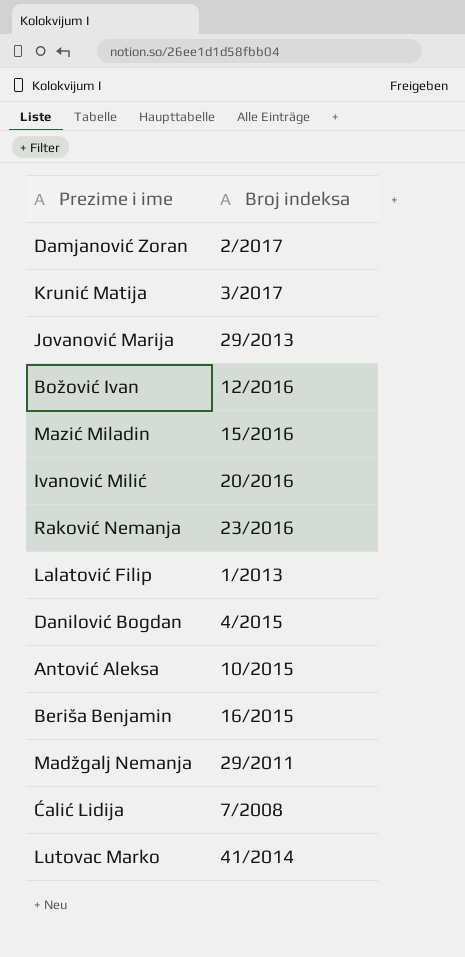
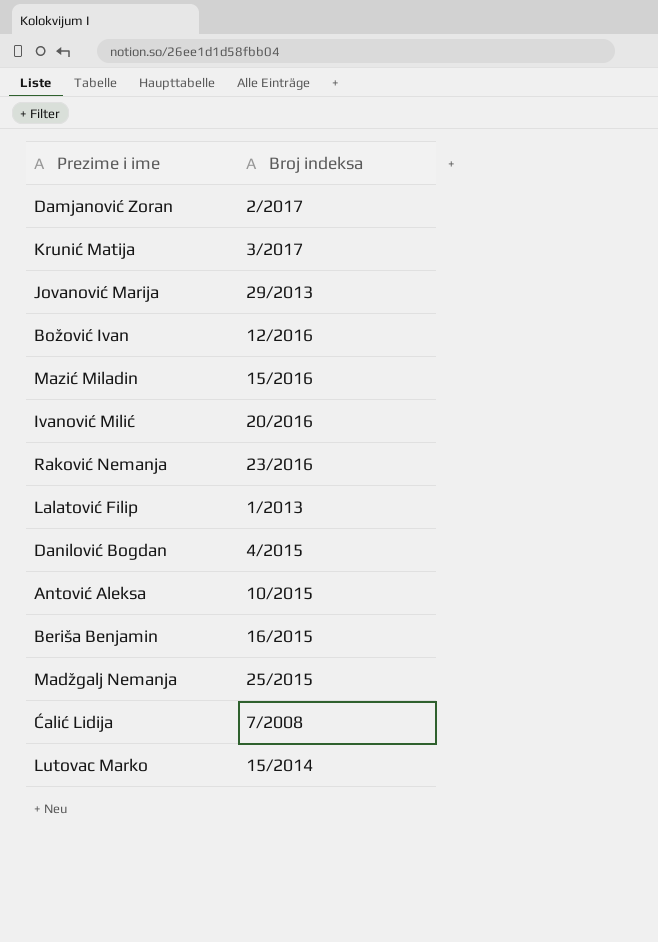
Madžgalj Nemanja | Broj indeksa: 29/2011 -> 25/2015
Lutovac Marko | Broj indeksa: 41/2014 -> 15/2014

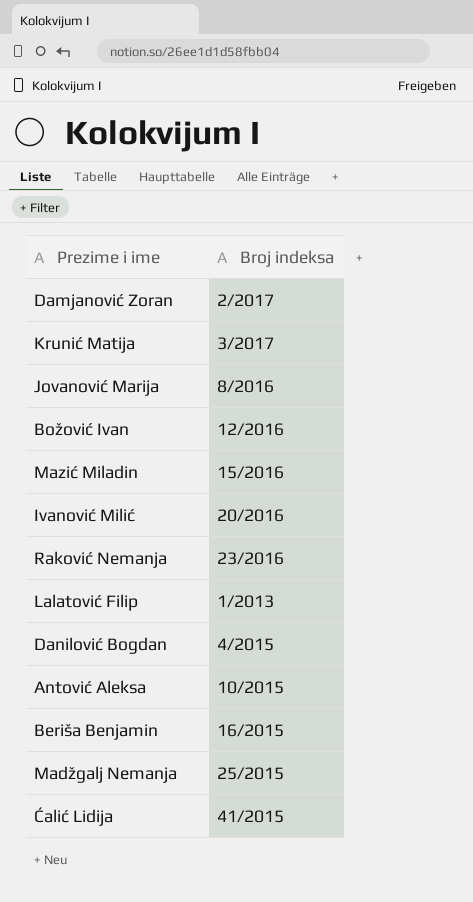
row Lutovac Marko: 15/2014 -> none
Jovanović Marija | Broj indeksa: 29/2013 -> 8/2016
Ćalić Lidija | Broj indeksa: 7/2008 -> 41/2015

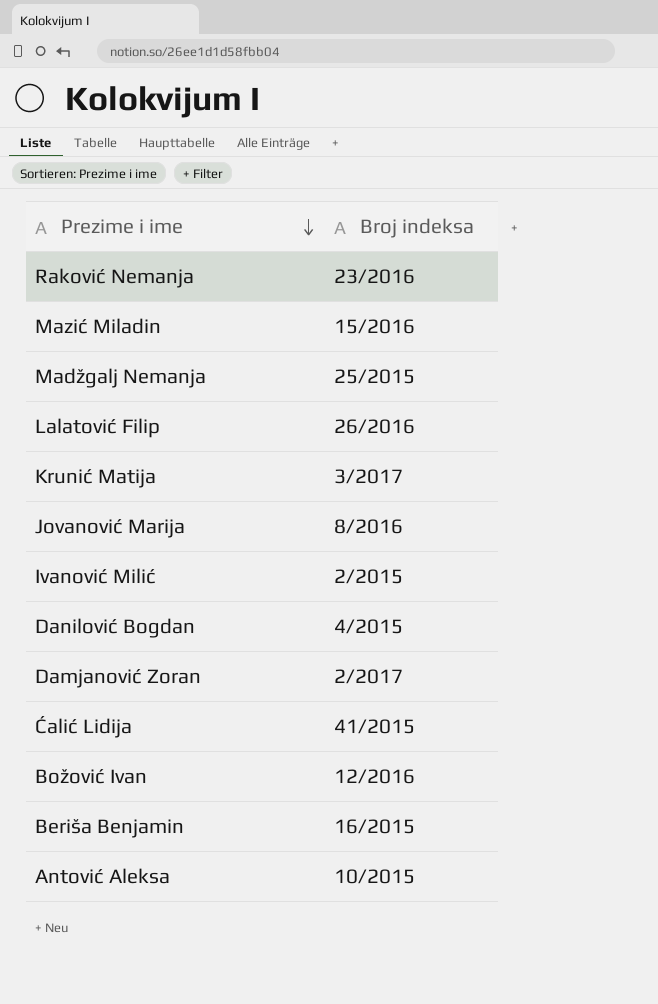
row order: none -> Prezime i ime descending
Lalatović Filip | Broj indeksa: 1/2013 -> 26/2016
Ivanović Milić | Broj indeksa: 20/2016 -> 2/2015

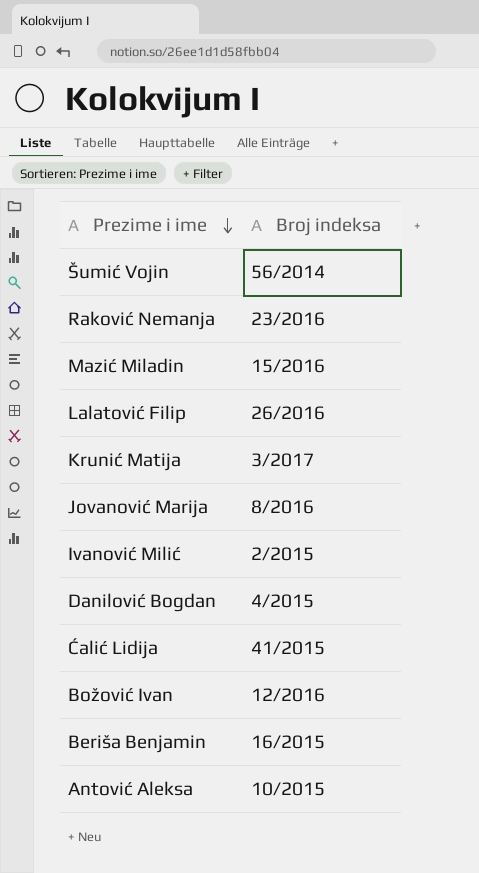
row Madžgalj Nemanja: 25/2015 -> none
row Damjanović Zoran: 2/2017 -> none
row Šumić Vojin: none -> 56/2014

